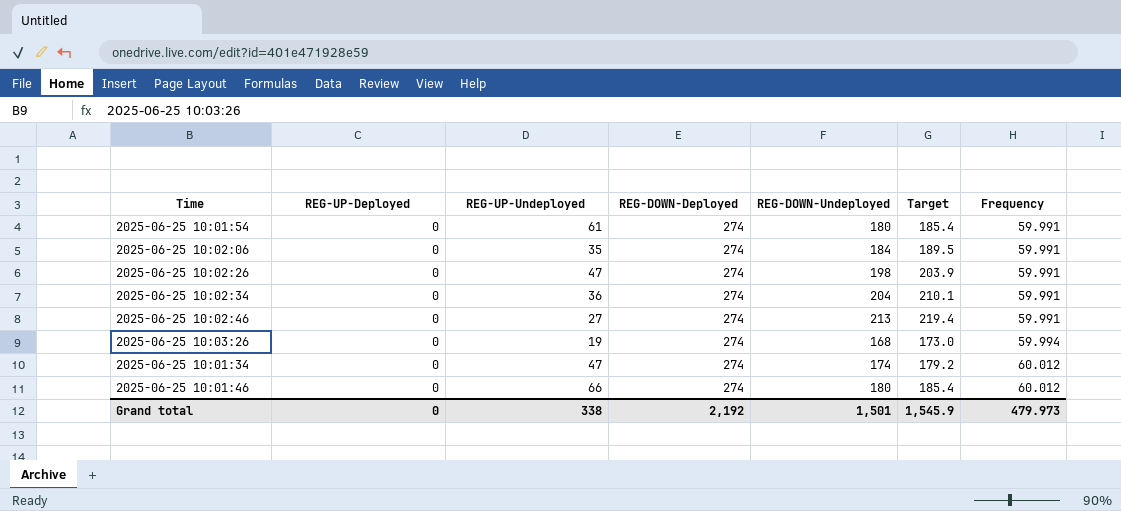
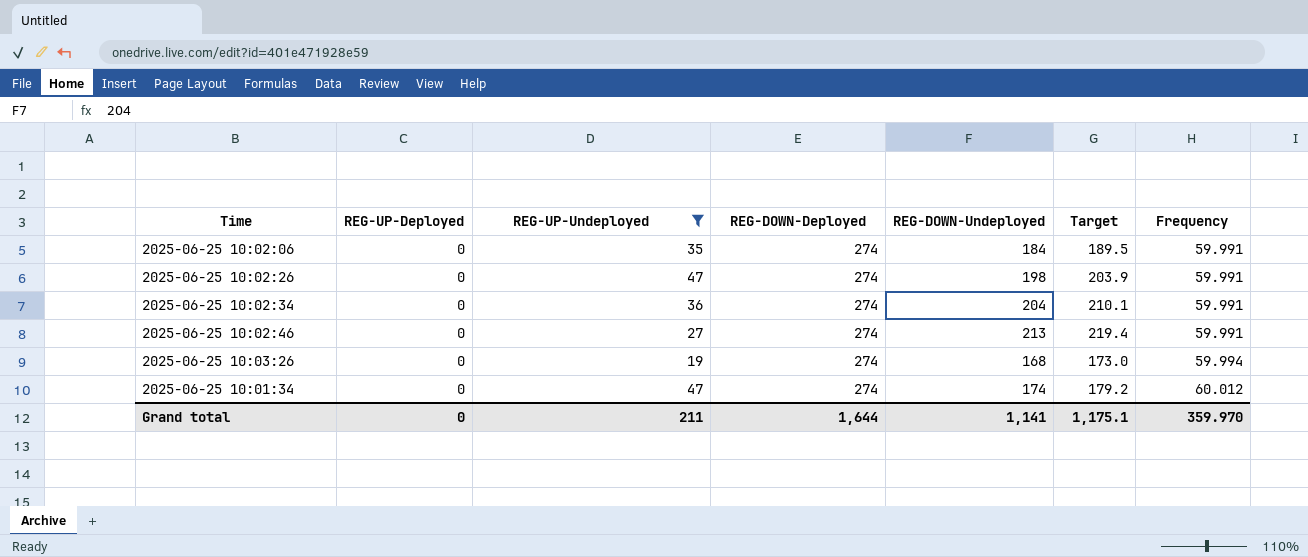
filter: none -> REG-UP-Undeployed <= 47
Grand total | REG-UP-Undeployed: 338 -> 211
Grand total | REG-DOWN-Deployed: 2,192 -> 1,644
Grand total | REG-DOWN-Undeployed: 1,501 -> 1,141
Grand total | Target: 1,545.9 -> 1,175.1
Grand total | Frequency: 479.973 -> 359.970

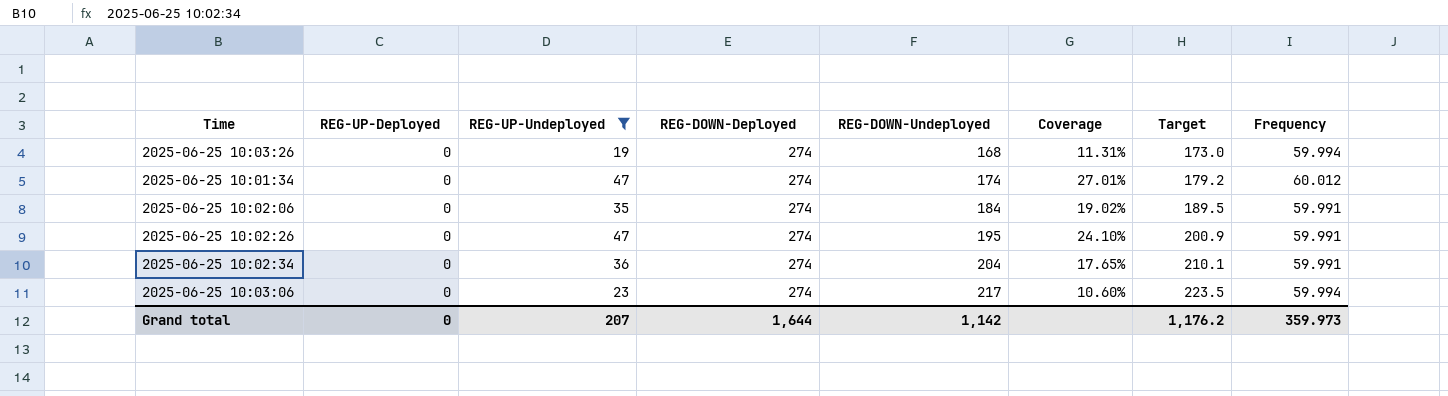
row order: Frequency ascending -> REG-DOWN-Undeployed ascending
column Coverage | formula: none -> [REG-UP-Undeployed] / [REG-DOWN-Undeployed]
row 2025-06-25 10:02:46: 0 | 27 | 274 | 213 | 219.4 | 59.991 -> none
2025-06-25 10:02:26 | REG-DOWN-Undeployed: 198 -> 195
2025-06-25 10:02:26 | Target: 203.9 -> 200.9
row 2025-06-25 10:03:06: none -> 0 | 23 | 274 | 217 | 10.60% | 223.5 | 59.994
Grand total | REG-UP-Undeployed: 211 -> 207
Grand total | REG-DOWN-Undeployed: 1,141 -> 1,142
Grand total | Target: 1,175.1 -> 1,176.2
Grand total | Frequency: 359.970 -> 359.973

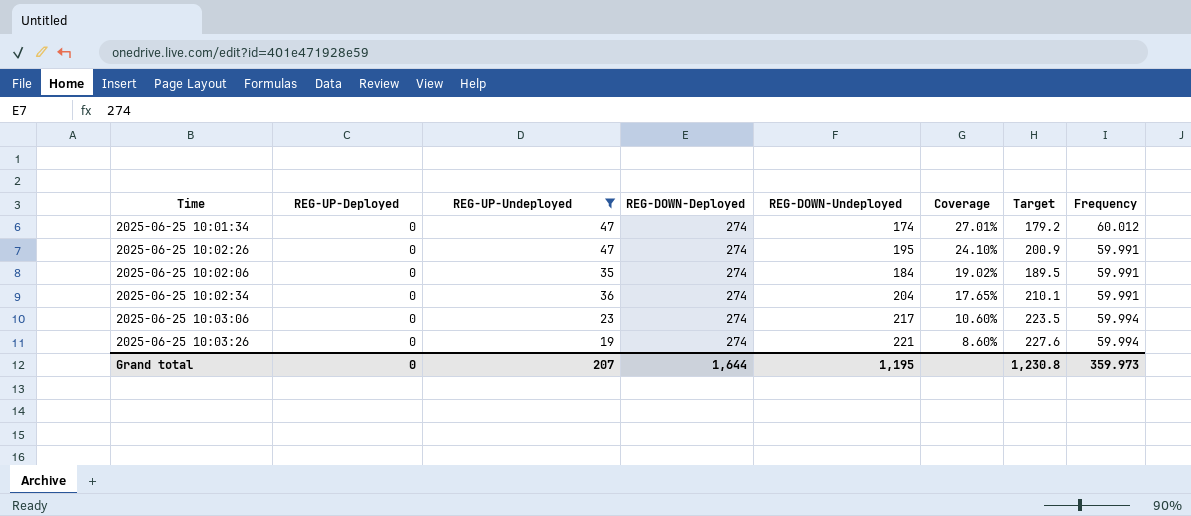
row order: REG-DOWN-Undeployed ascending -> Coverage descending
2025-06-25 10:03:26 | REG-DOWN-Undeployed: 168 -> 221
2025-06-25 10:03:26 | Coverage: 11.31% -> 8.60%
2025-06-25 10:03:26 | Target: 173.0 -> 227.6
Grand total | REG-DOWN-Undeployed: 1,142 -> 1,195
Grand total | Target: 1,176.2 -> 1,230.8

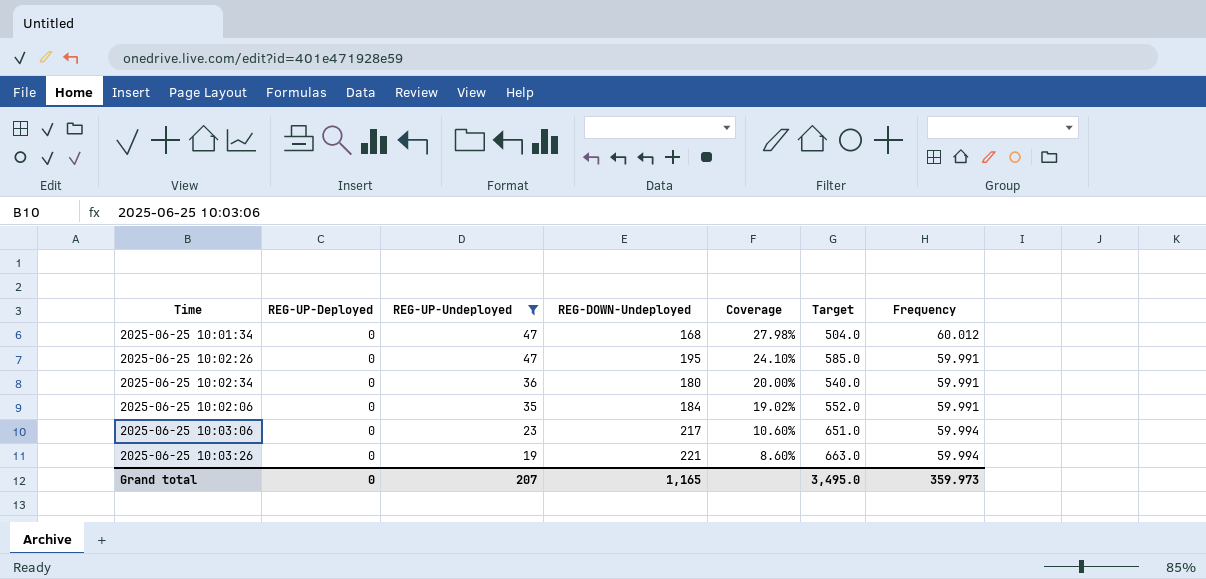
row order: Coverage descending -> REG-UP-Undeployed descending
column REG-DOWN-Deployed | position: 4 -> none
column Target | formula: [REG-DOWN-Undeployed] * 1.03 -> [REG-DOWN-Undeployed] * 3
2025-06-25 10:01:34 | REG-DOWN-Undeployed: 174 -> 168
2025-06-25 10:01:34 | Coverage: 27.01% -> 27.98%
2025-06-25 10:02:34 | REG-DOWN-Undeployed: 204 -> 180
2025-06-25 10:02:34 | Coverage: 17.65% -> 20.00%
Grand total | REG-DOWN-Undeployed: 1,195 -> 1,165
Grand total | Target: 1,230.8 -> 3,495.0

